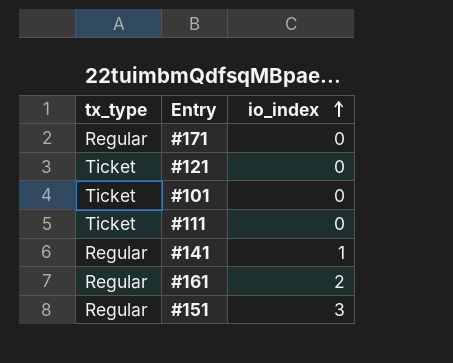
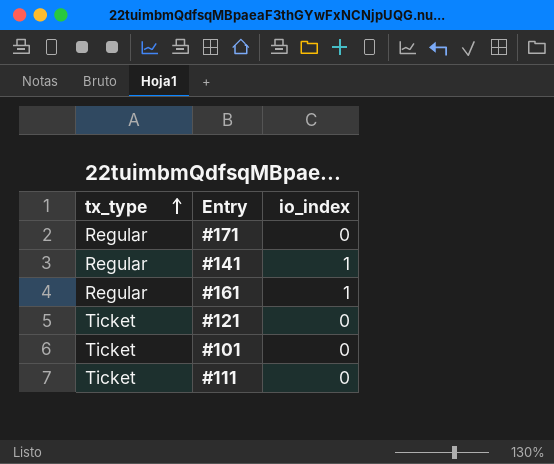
row order: io_index ascending -> tx_type ascending
row #151: Regular | 3 -> none
#161 | io_index: 2 -> 1

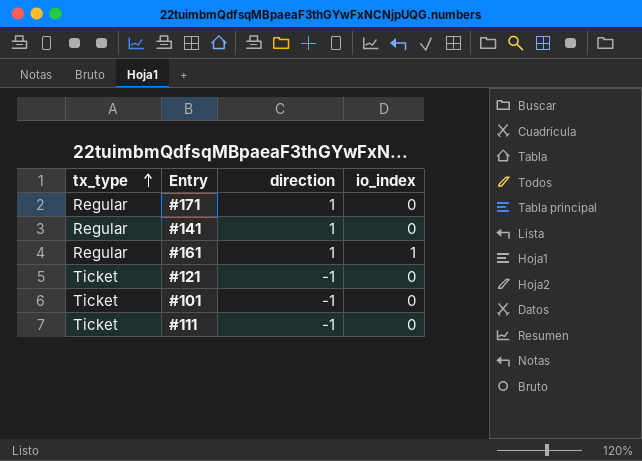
column direction | position: none -> 3
#141 | io_index: 1 -> 0

